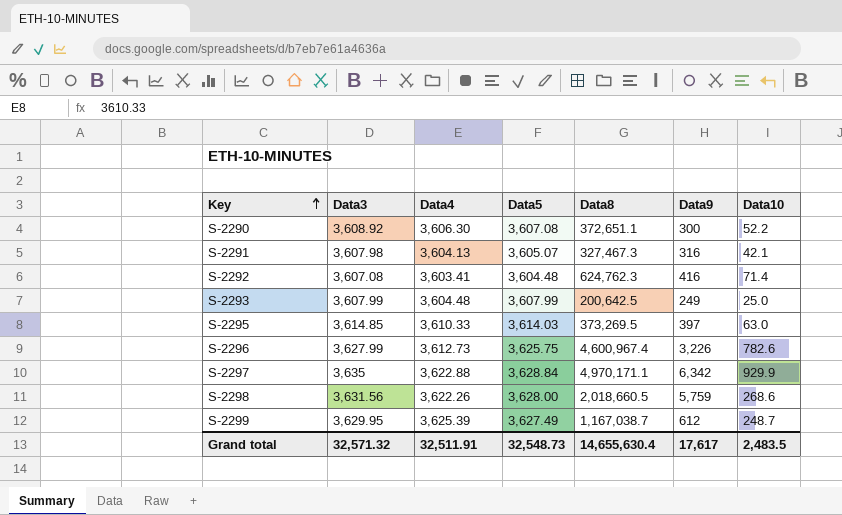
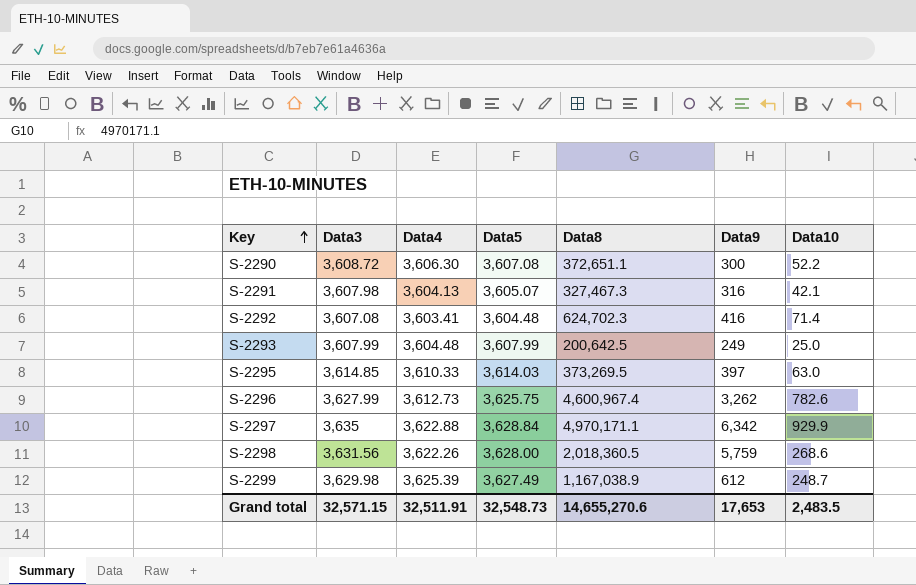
S-2290 | Data3: 3,608.92 -> 3,608.72
S-2292 | Data8: 624,762.3 -> 624,702.3
S-2296 | Data9: 3,226 -> 3,262
S-2298 | Data8: 2,018,660.5 -> 2,018,360.5
S-2299 | Data3: 3,629.95 -> 3,629.98
S-2299 | Data8: 1,167,038.7 -> 1,167,038.9
Grand total | Data3: 32,571.32 -> 32,571.15
Grand total | Data8: 14,655,630.4 -> 14,655,270.6
Grand total | Data9: 17,617 -> 17,653

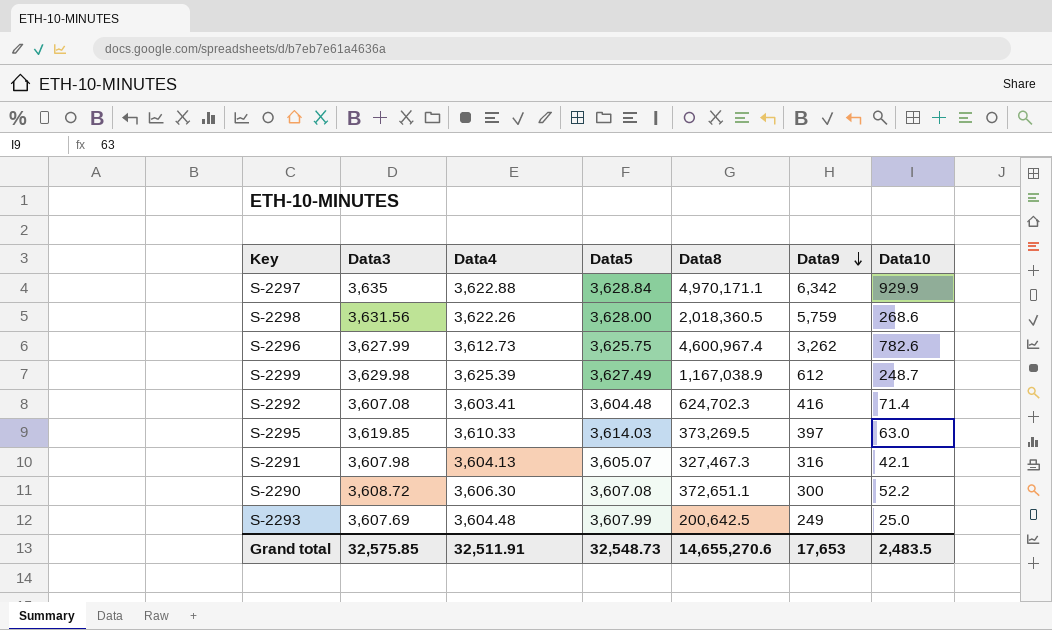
row order: Key ascending -> Data9 descending
S-2295 | Data3: 3,614.85 -> 3,619.85
S-2293 | Data3: 3,607.99 -> 3,607.69
Grand total | Data3: 32,571.15 -> 32,575.85

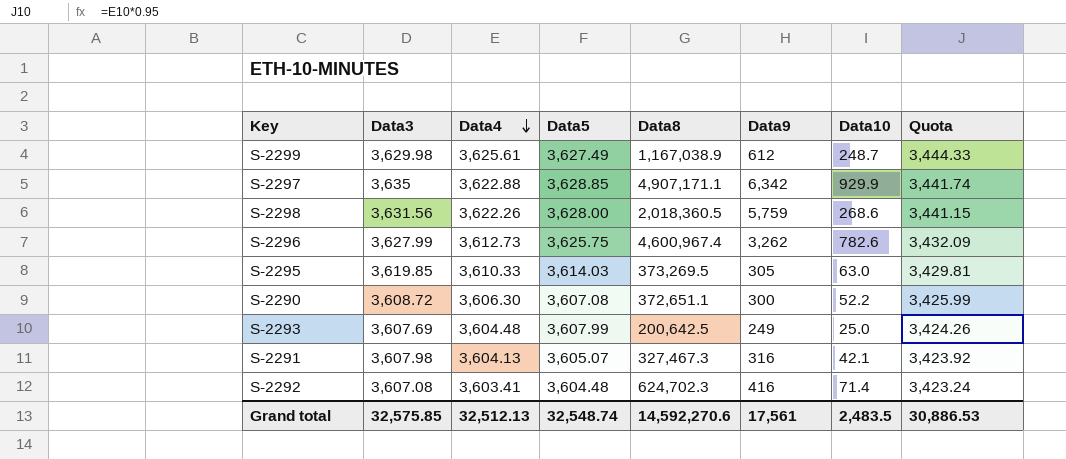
row order: Data9 descending -> Data4 descending
column Quota | formula: none -> [Data4] * 0.95
S-2299 | Data4: 3,625.39 -> 3,625.61
S-2297 | Data5: 3,628.84 -> 3,628.85
S-2297 | Data8: 4,970,171.1 -> 4,907,171.1
S-2295 | Data9: 397 -> 305
Grand total | Data4: 32,511.91 -> 32,512.13
Grand total | Data5: 32,548.73 -> 32,548.74
Grand total | Data8: 14,655,270.6 -> 14,592,270.6
Grand total | Data9: 17,653 -> 17,561

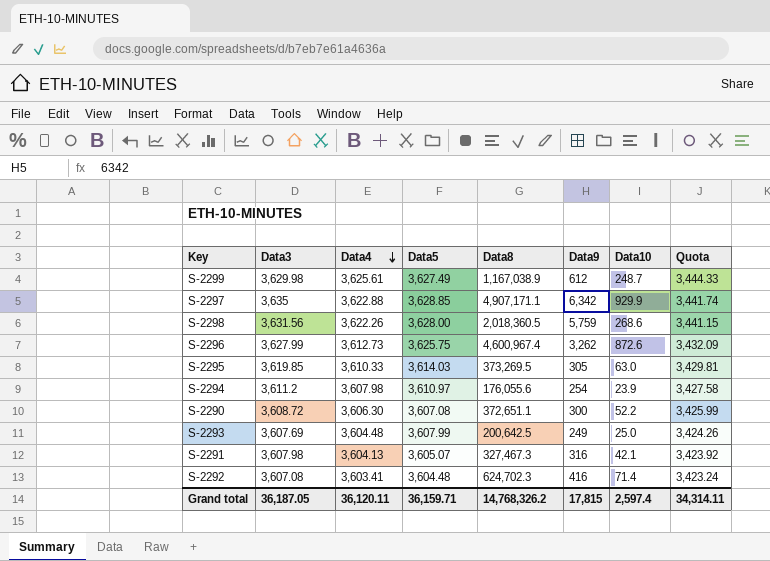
S-2296 | Data10: 782.6 -> 872.6
row S-2294: none -> 3,611.2 | 3,607.98 | 3,610.97 | 176,055.6 | 254 | 23.9 | 3,427.58
Grand total | Data3: 32,575.85 -> 36,187.05
Grand total | Data4: 32,512.13 -> 36,120.11
Grand total | Data5: 32,548.74 -> 36,159.71
Grand total | Data8: 14,592,270.6 -> 14,768,326.2
Grand total | Data9: 17,561 -> 17,815
Grand total | Data10: 2,483.5 -> 2,597.4
Grand total | Quota: 30,886.53 -> 34,314.11

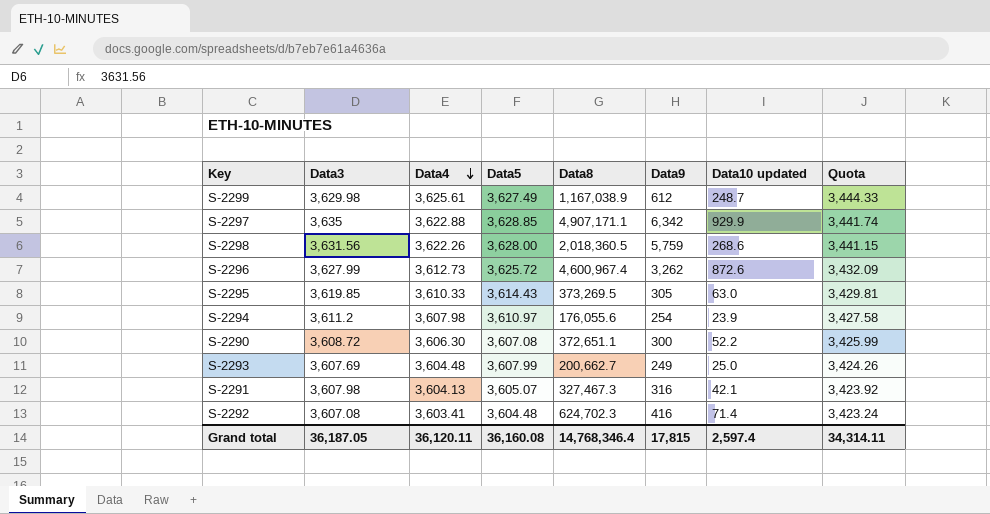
column name: Data10 -> Data10 updated
S-2296 | Data5: 3,625.75 -> 3,625.72
S-2295 | Data5: 3,614.03 -> 3,614.43
S-2293 | Data8: 200,642.5 -> 200,662.7
Grand total | Data5: 36,159.71 -> 36,160.08
Grand total | Data8: 14,768,326.2 -> 14,768,346.4

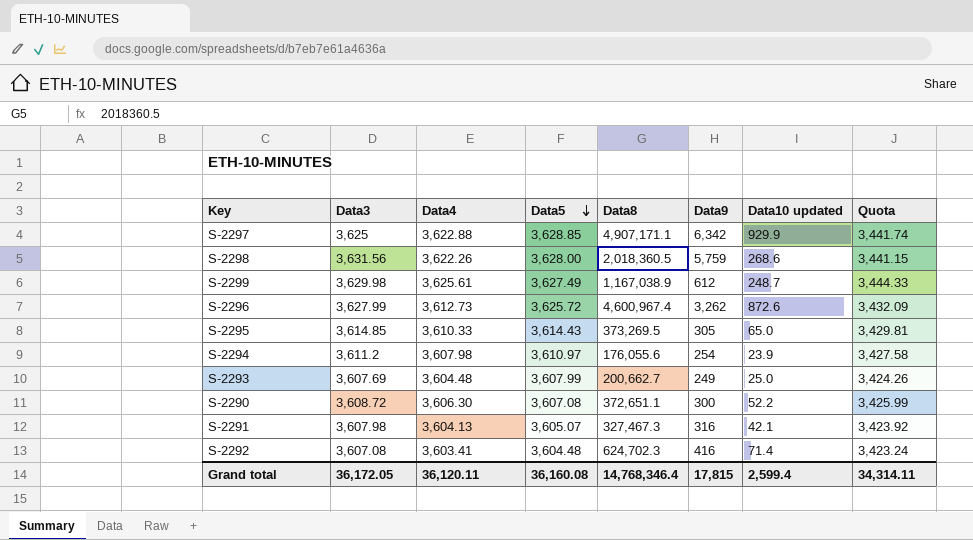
row order: Data4 descending -> Data5 descending
S-2297 | Data3: 3,635 -> 3,625
S-2295 | Data3: 3,619.85 -> 3,614.85
S-2295 | Data10 updated: 63.0 -> 65.0
Grand total | Data3: 36,187.05 -> 36,172.05
Grand total | Data10 updated: 2,597.4 -> 2,599.4

